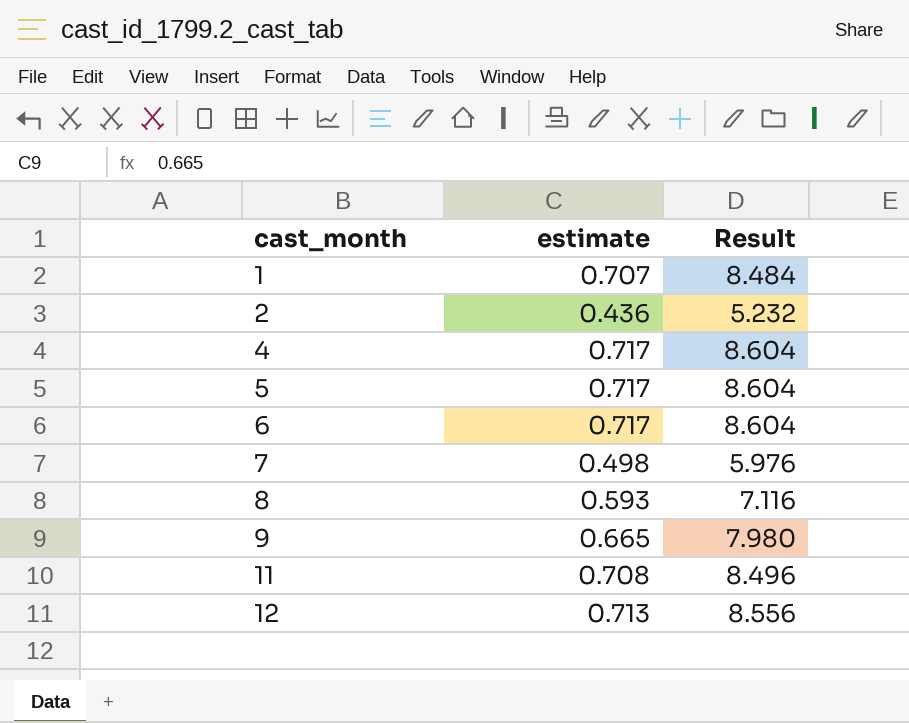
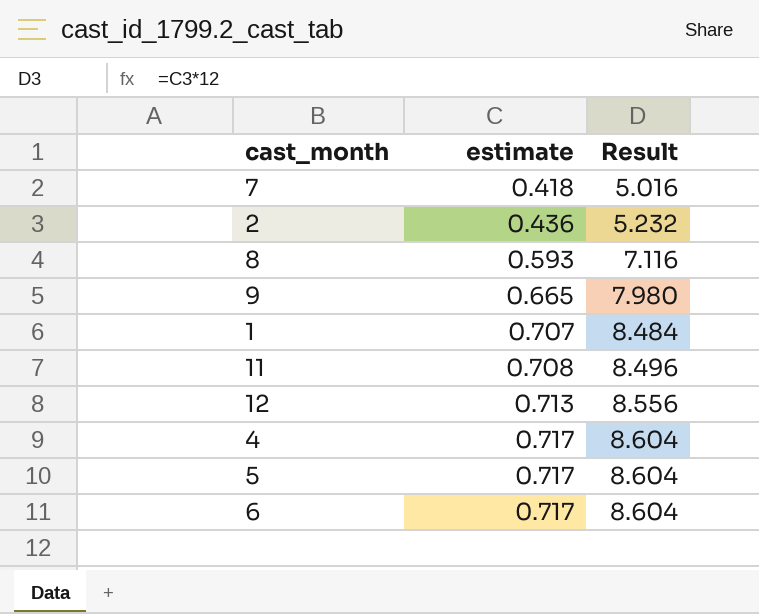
row order: cast_month ascending -> estimate ascending
7 | estimate: 0.498 -> 0.418
7 | Result: 5.976 -> 5.016

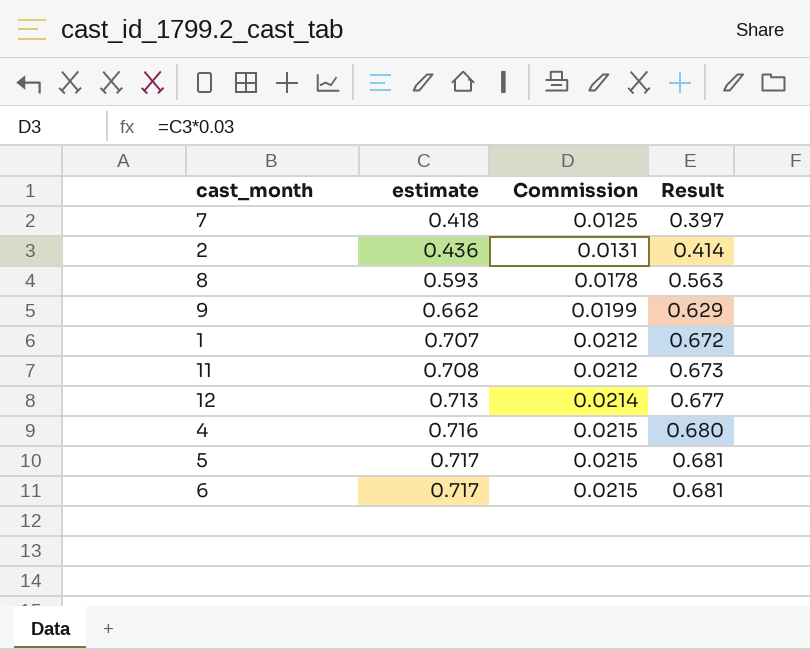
column Commission | formula: none -> [estimate] * 0.03
column Result | formula: [estimate] * 12 -> [estimate] * 0.95
9 | estimate: 0.665 -> 0.662
4 | estimate: 0.717 -> 0.716

